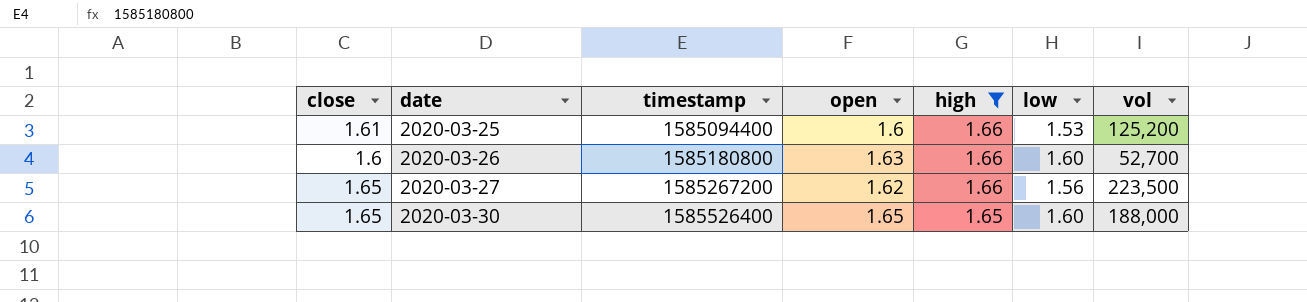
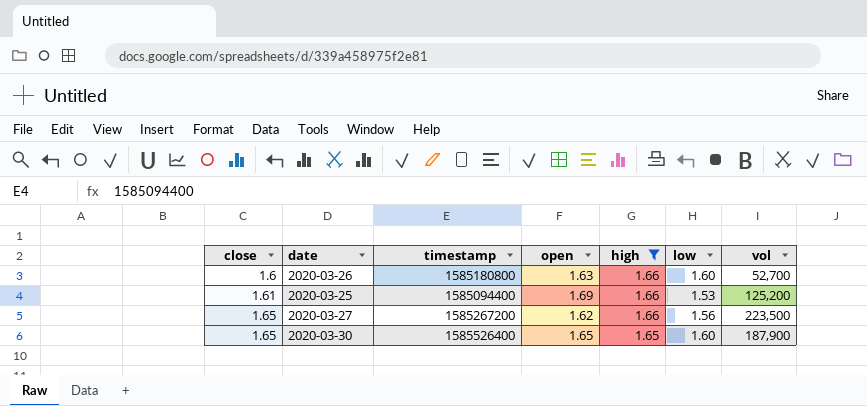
row order: date ascending -> close ascending
2020-03-25 | open: 1.6 -> 1.69
2020-03-30 | vol: 188,000 -> 187,900

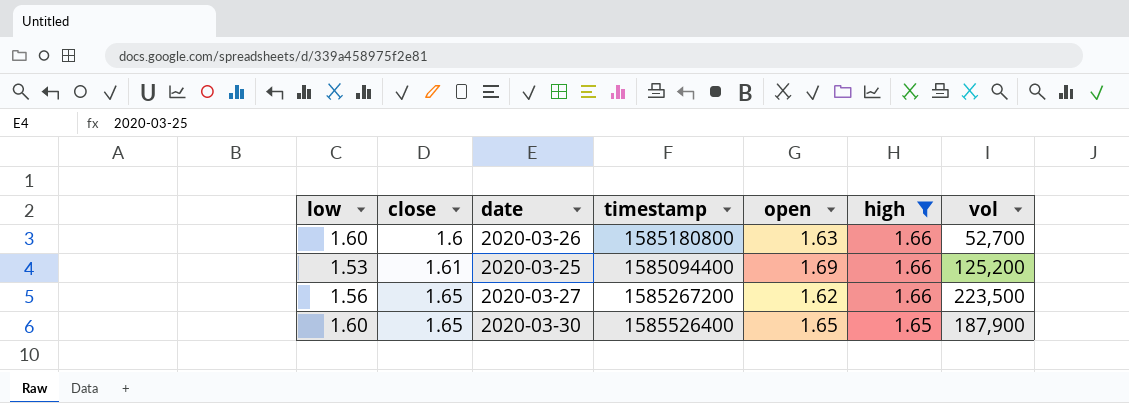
column low | position: 6 -> 1

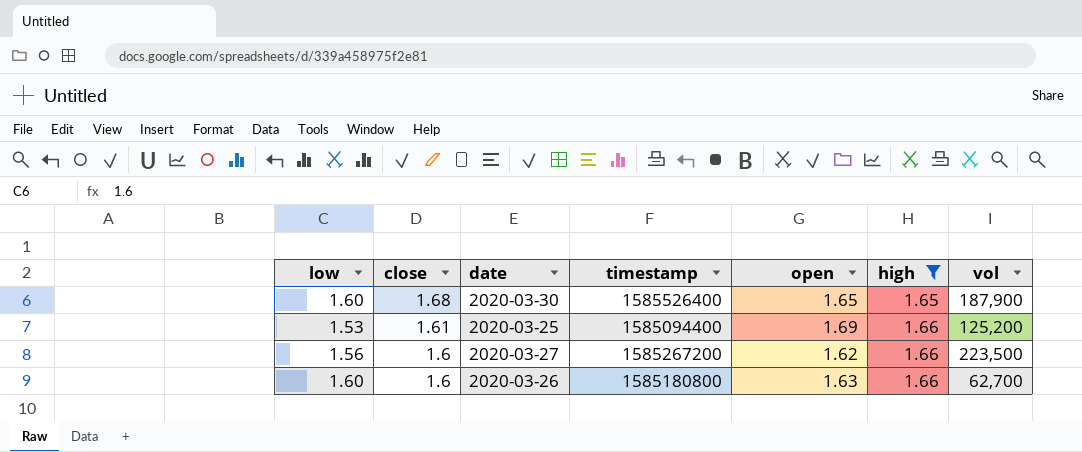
row order: close ascending -> close descending
2020-03-30 | close: 1.65 -> 1.68
2020-03-27 | close: 1.65 -> 1.6
2020-03-26 | vol: 52,700 -> 62,700

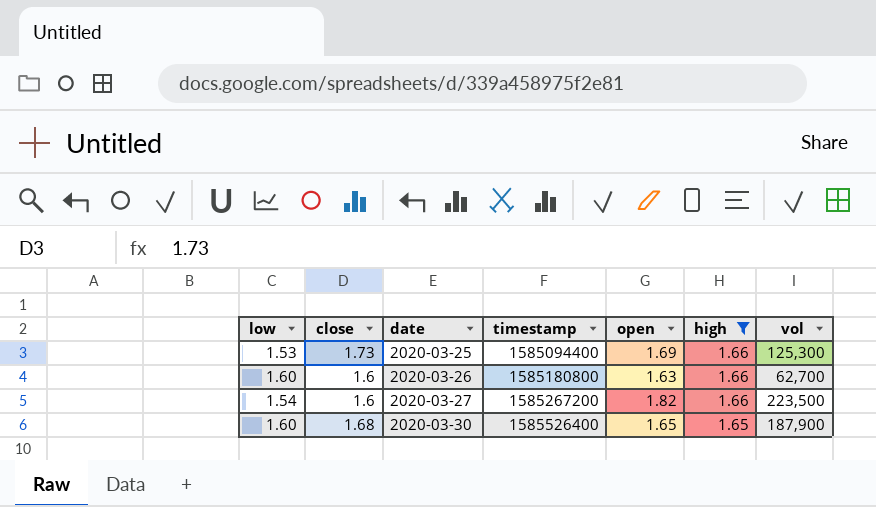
row order: close descending -> date ascending
2020-03-25 | close: 1.61 -> 1.73
2020-03-25 | vol: 125,200 -> 125,300
2020-03-27 | low: 1.56 -> 1.54
2020-03-27 | open: 1.62 -> 1.82

